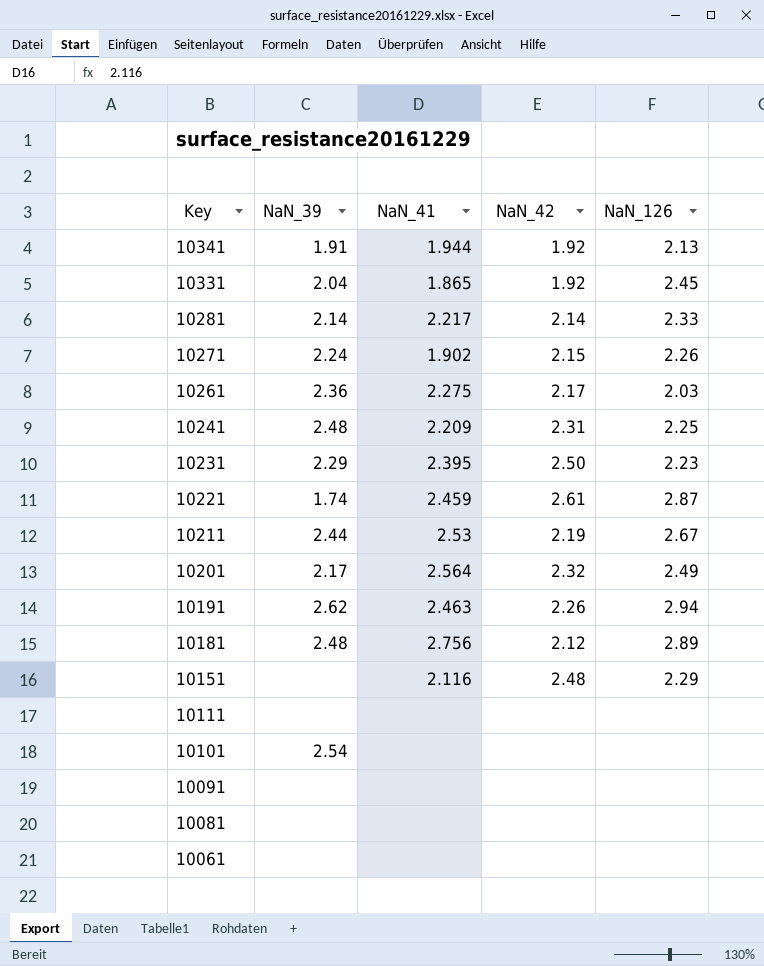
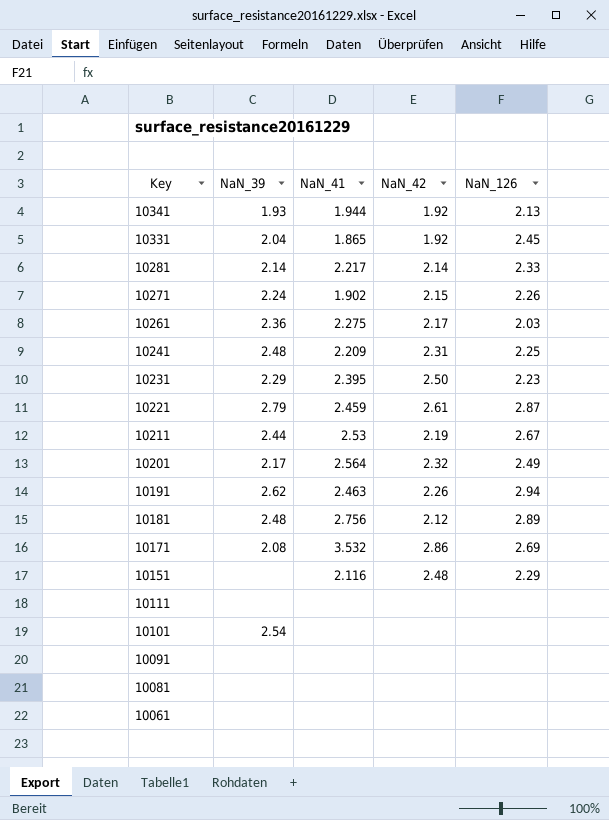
10341 | NaN_39: 1.91 -> 1.93
10221 | NaN_39: 1.74 -> 2.79
row 10171: none -> 2.08 | 3.532 | 2.86 | 2.69

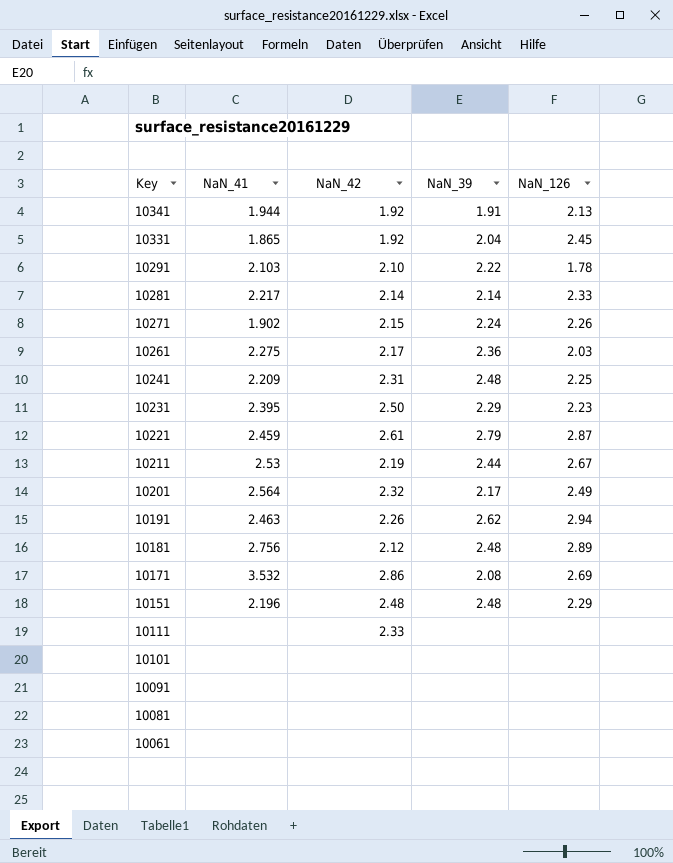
column NaN_39 | position: 2 -> 4
10341 | NaN_39: 1.93 -> 1.91
row 10291: none -> 2.103 | 2.10 | 2.22 | 1.78
10151 | NaN_41: 2.116 -> 2.196
10151 | NaN_39: none -> 2.48
10111 | NaN_42: none -> 2.33
10101 | NaN_39: 2.54 -> none

